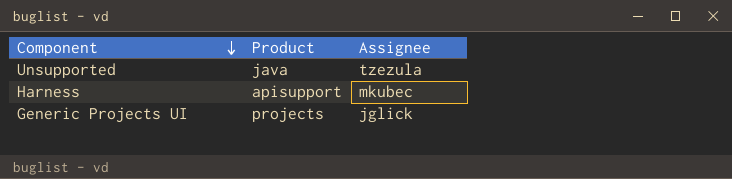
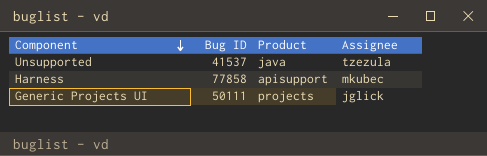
column Bug ID | position: none -> 2

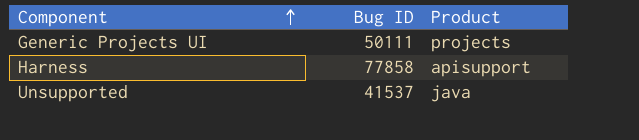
row order: Component descending -> Component ascending
column Assignee | position: 4 -> none

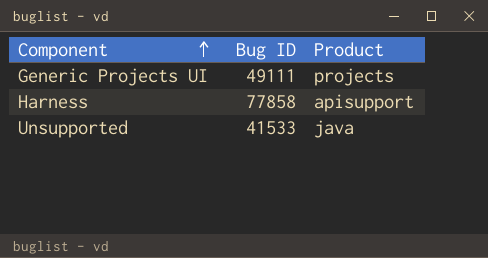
Generic Projects UI | Bug ID: 50111 -> 49111
Unsupported | Bug ID: 41537 -> 41533

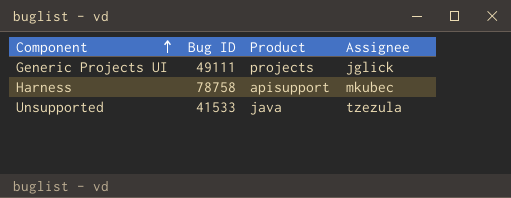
column Assignee | position: none -> 4
Harness | Bug ID: 77858 -> 78758

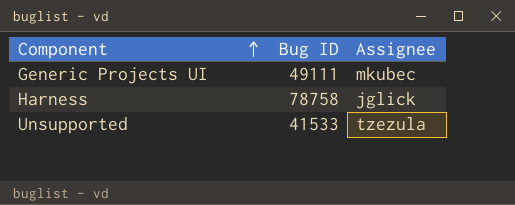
column Product | position: 3 -> none
Generic Projects UI | Assignee: jglick -> mkubec
Harness | Assignee: mkubec -> jglick

